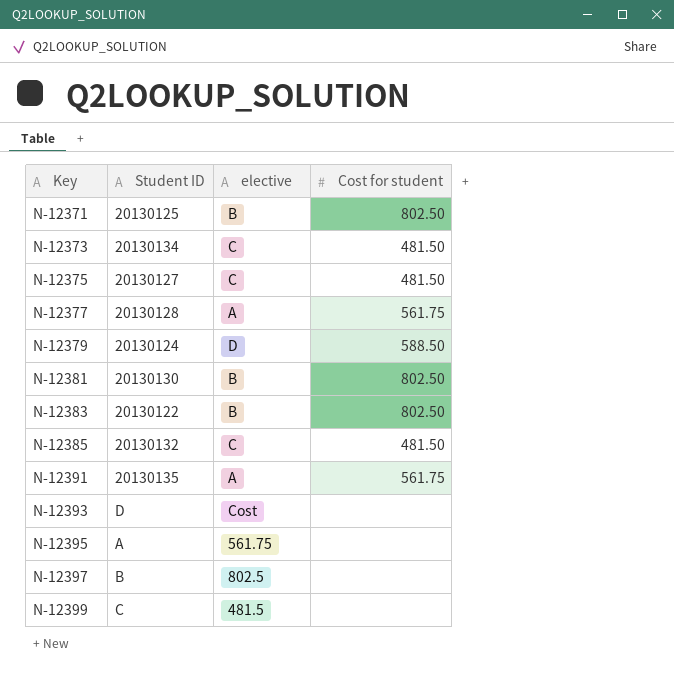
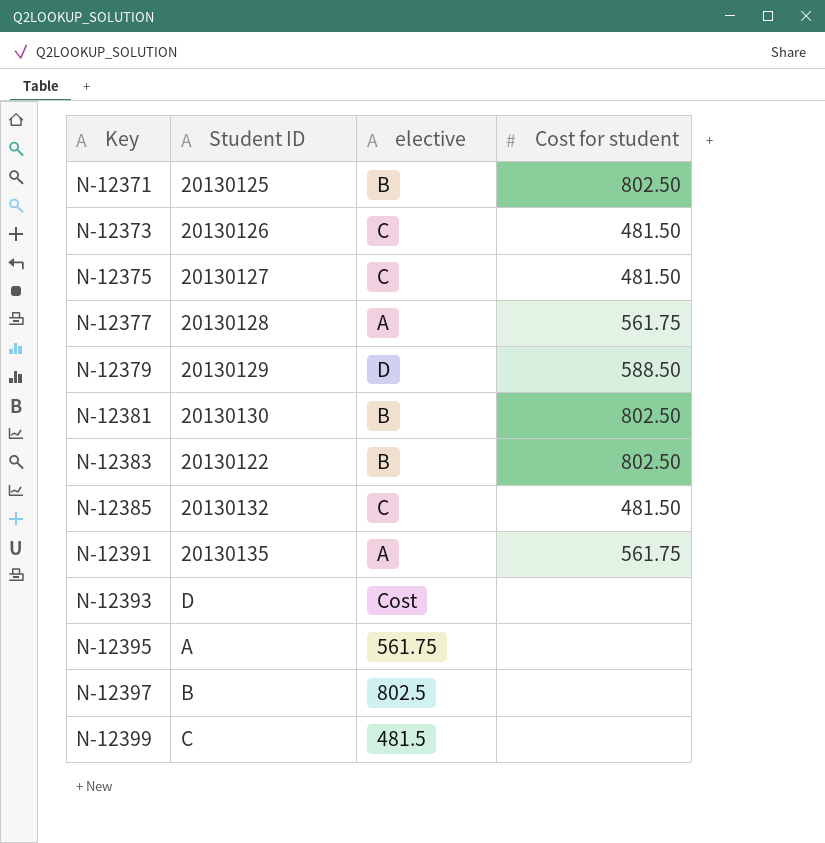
N-12373 | Student ID: 20130134 -> 20130126
N-12379 | Student ID: 20130124 -> 20130129

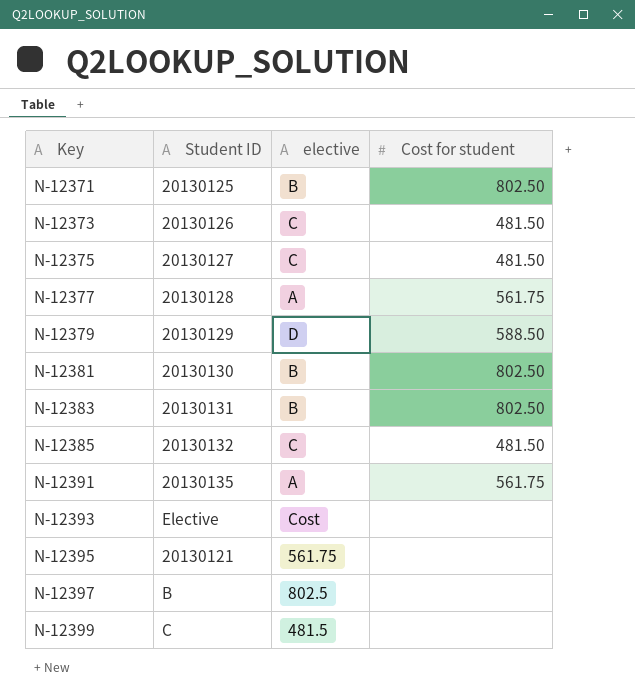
N-12383 | Student ID: 20130122 -> 20130131
N-12393 | Student ID: D -> Elective
N-12395 | Student ID: A -> 20130121

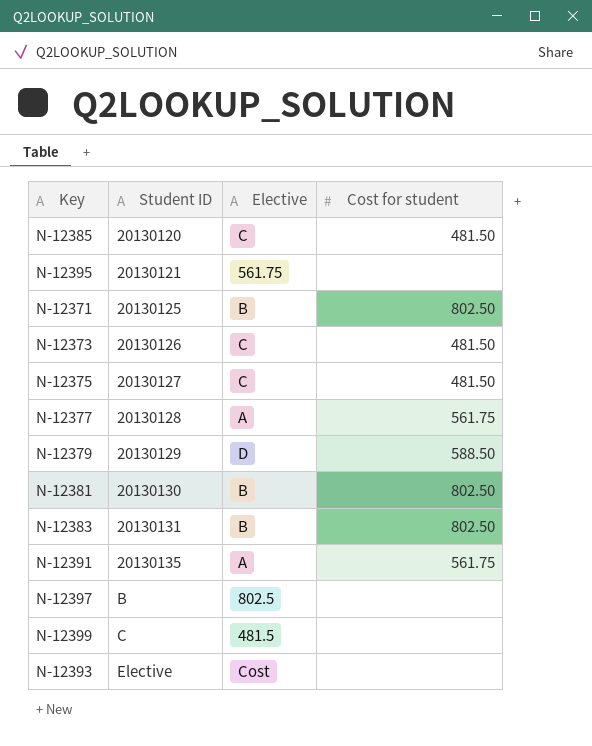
row order: Key ascending -> Student ID ascending
column name: elective -> Elective
N-12385 | Student ID: 20130132 -> 20130120

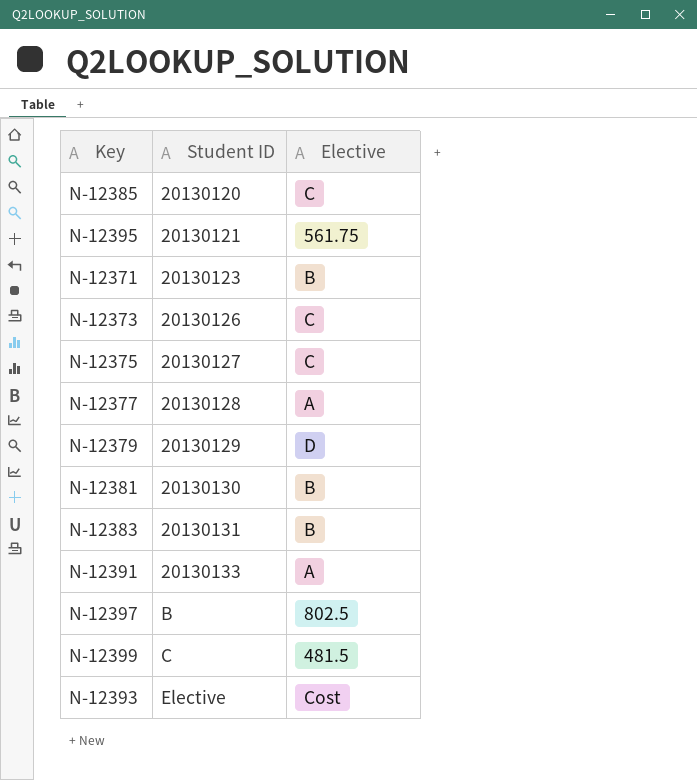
column Cost for student | position: 4 -> none
N-12371 | Student ID: 20130125 -> 20130123
N-12391 | Student ID: 20130135 -> 20130133

